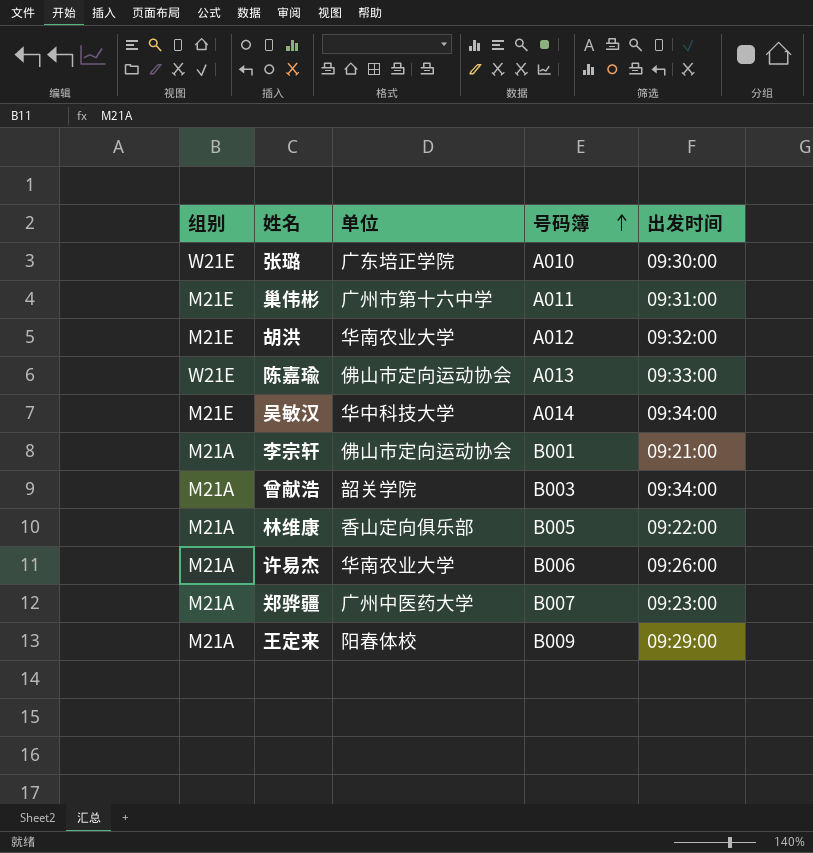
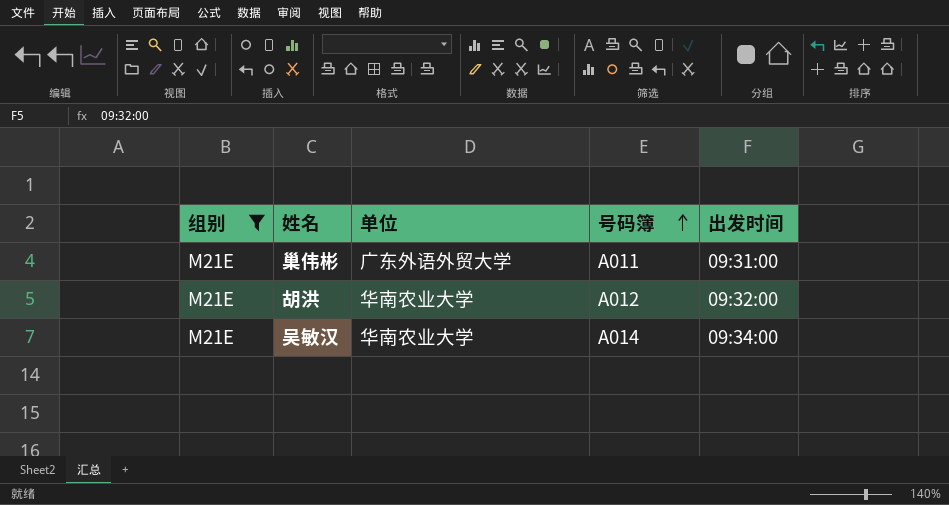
filter: none -> 组别 = M21E
巢伟彬 | 单位: 广州市第十六中学 -> 广东外语外贸大学
吴敏汉 | 单位: 华中科技大学 -> 华南农业大学

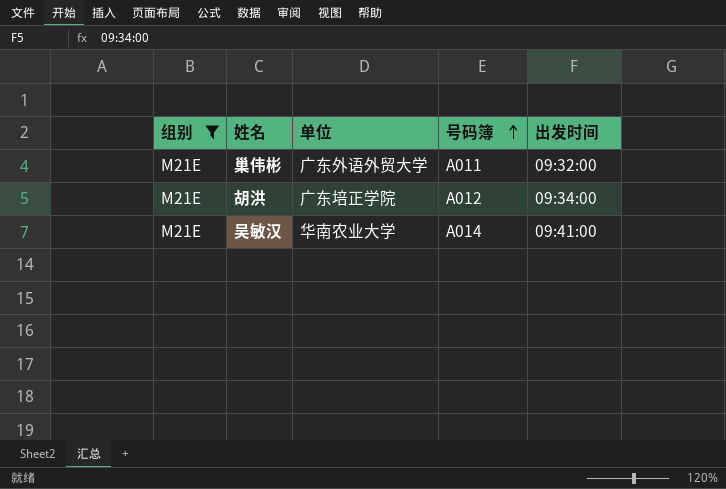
巢伟彬 | 出发时间: 09:31:00 -> 09:32:00
胡洪 | 单位: 华南农业大学 -> 广东培正学院
胡洪 | 出发时间: 09:32:00 -> 09:34:00
吴敏汉 | 出发时间: 09:34:00 -> 09:41:00

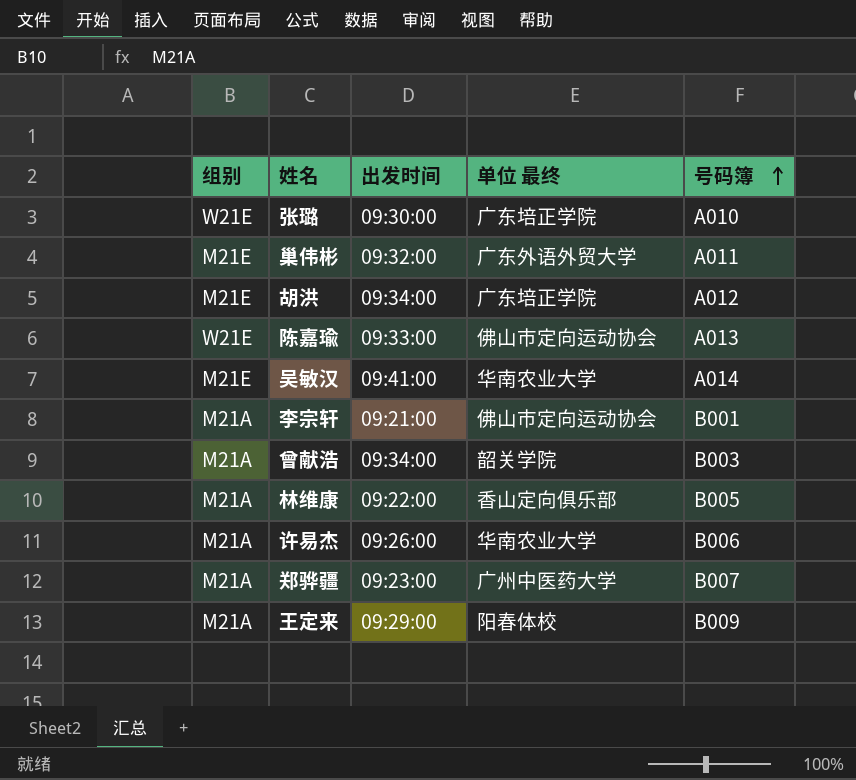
filter: 组别 = M21E -> none
column 出发时间 | position: 5 -> 3
column name: 单位 -> 单位 最终

